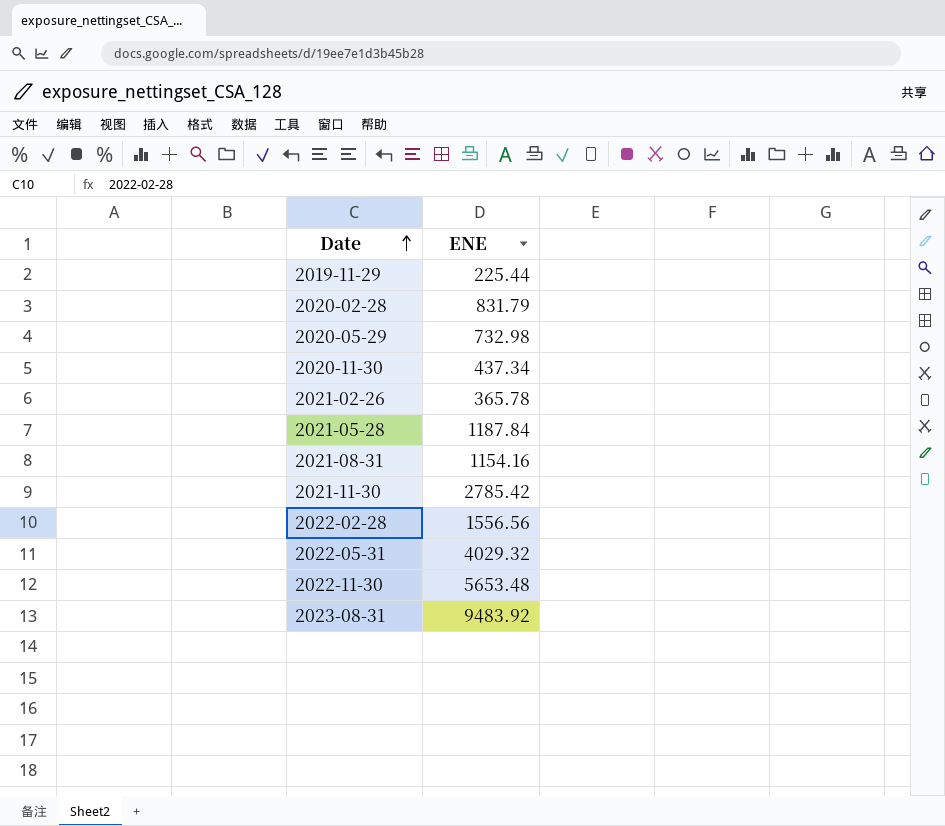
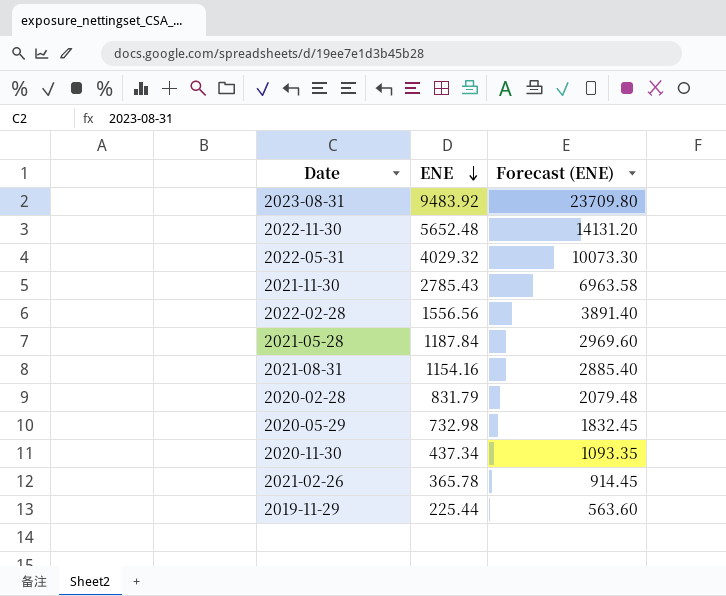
row order: Date ascending -> ENE descending
column Forecast (ENE) | formula: none -> [ENE] * 2.5
2022-11-30 | ENE: 5653.48 -> 5652.48
2021-11-30 | ENE: 2785.42 -> 2785.43

